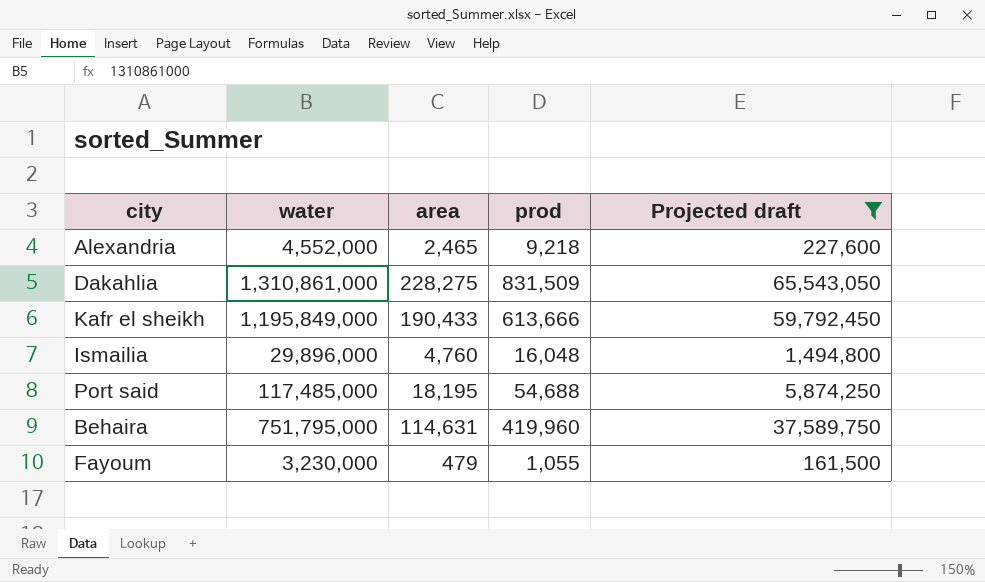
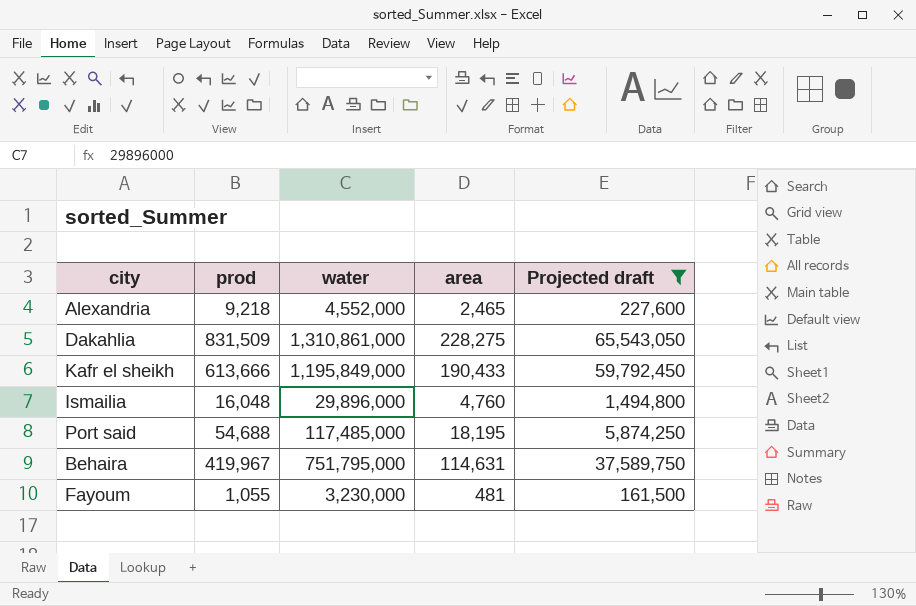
column prod | position: 4 -> 2
Behaira | prod: 419,960 -> 419,967
Fayoum | area: 479 -> 481

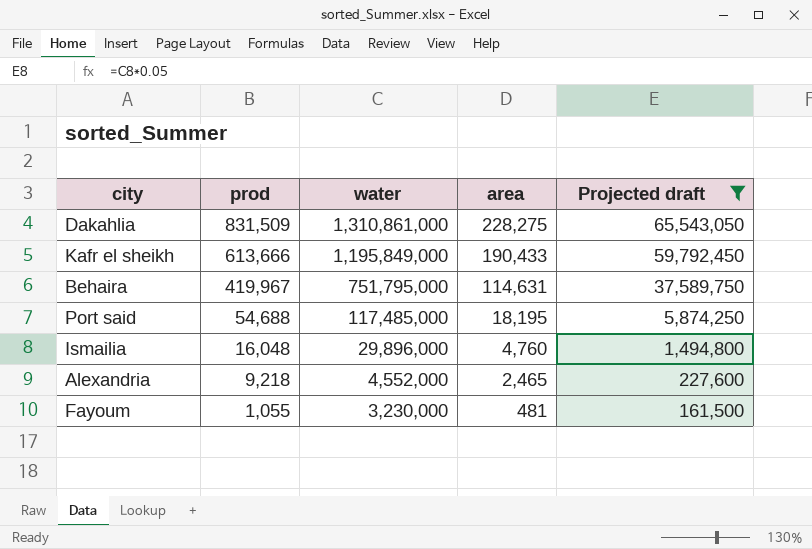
row order: none -> prod descending

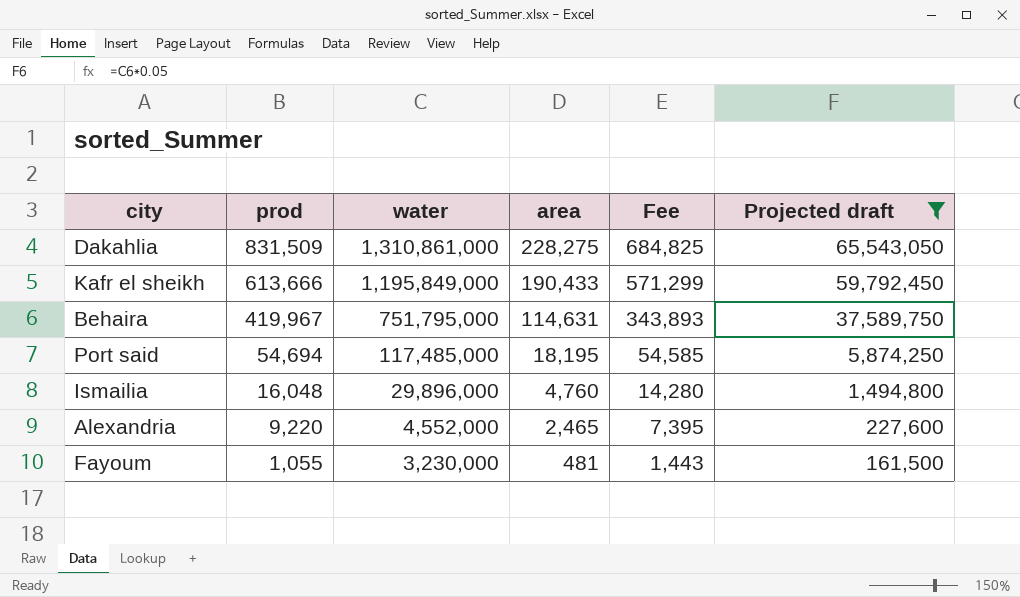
column Fee | formula: none -> [area] * 3
Port said | prod: 54,688 -> 54,694
Alexandria | prod: 9,218 -> 9,220

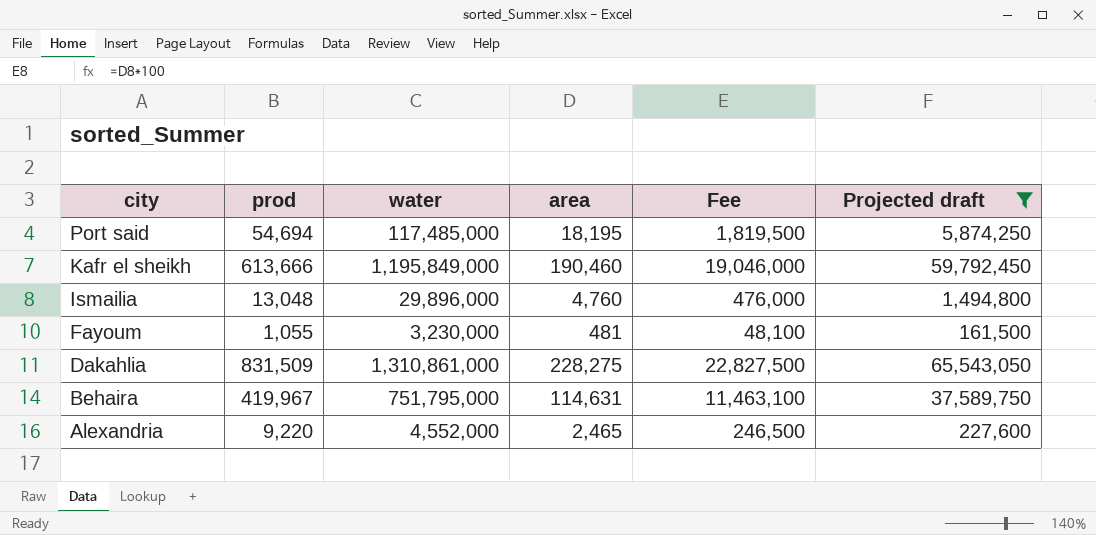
row order: prod descending -> city descending
column Fee | formula: [area] * 3 -> [area] * 100
Kafr el sheikh | area: 190,433 -> 190,460
Ismailia | prod: 16,048 -> 13,048

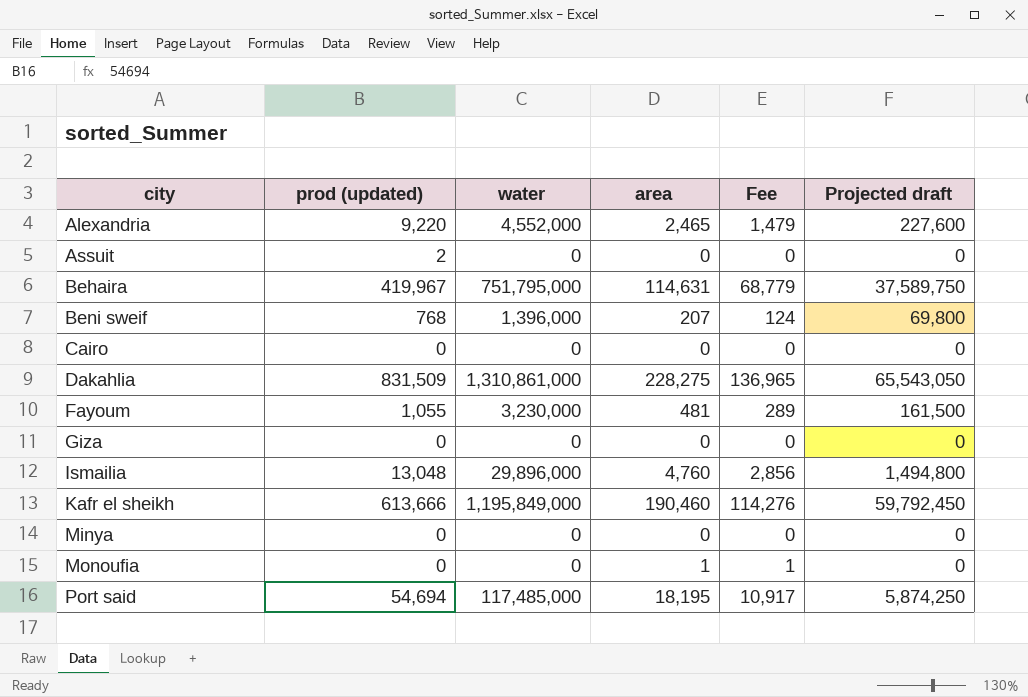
filter: Projected draft >= 161,500 -> none
row order: city descending -> city ascending
column name: prod -> prod (updated)
column Fee | formula: [area] * 100 -> [area] * 0.6

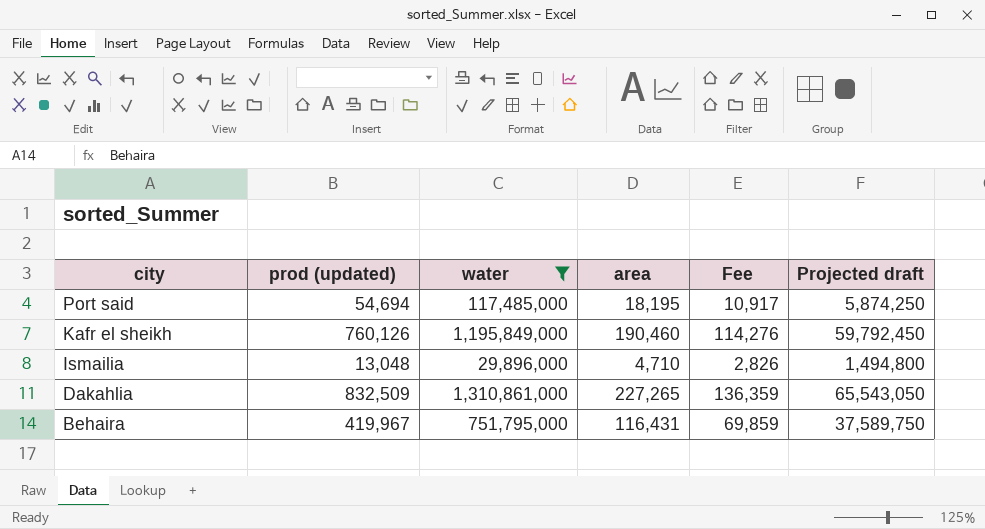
filter: none -> water >= 29,896,000
row order: city ascending -> city descending
Kafr el sheikh | prod (updated): 613,666 -> 760,126
Ismailia | area: 4,760 -> 4,710
Ismailia | Fee: 2,856 -> 2,826
Dakahlia | prod (updated): 831,509 -> 832,509
Dakahlia | area: 228,275 -> 227,265
Dakahlia | Fee: 136,965 -> 136,359
Behaira | area: 114,631 -> 116,431
Behaira | Fee: 68,779 -> 69,859

